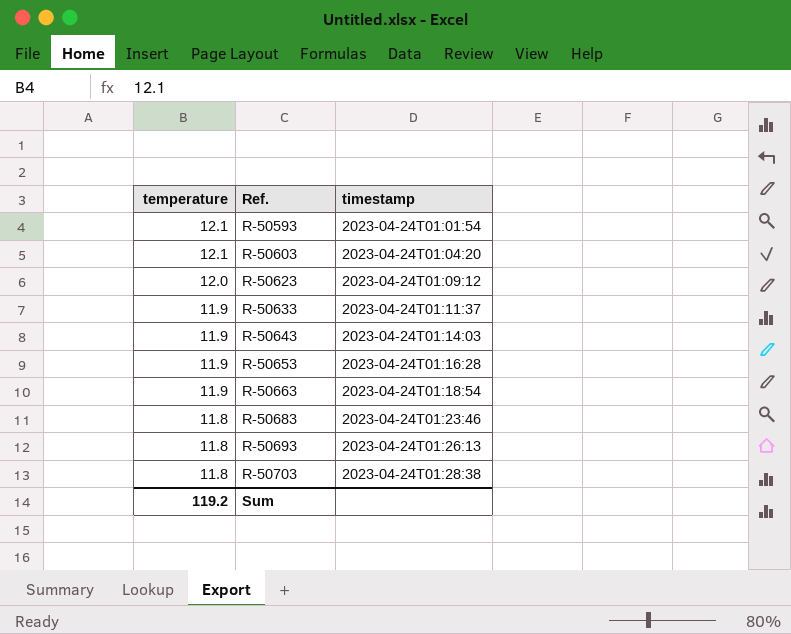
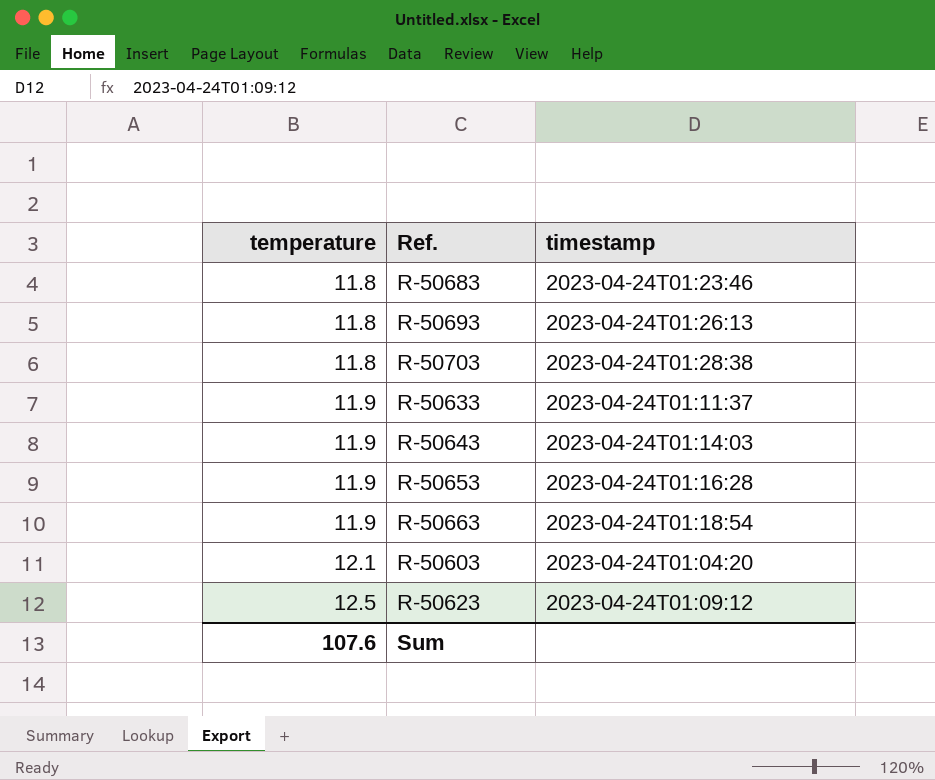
row order: temperature descending -> temperature ascending
row R-50593: 12.1 | 2023-04-24T01:01:54 -> none
R-50623 | temperature: 12.0 -> 12.5
Sum | temperature: 119.2 -> 107.6

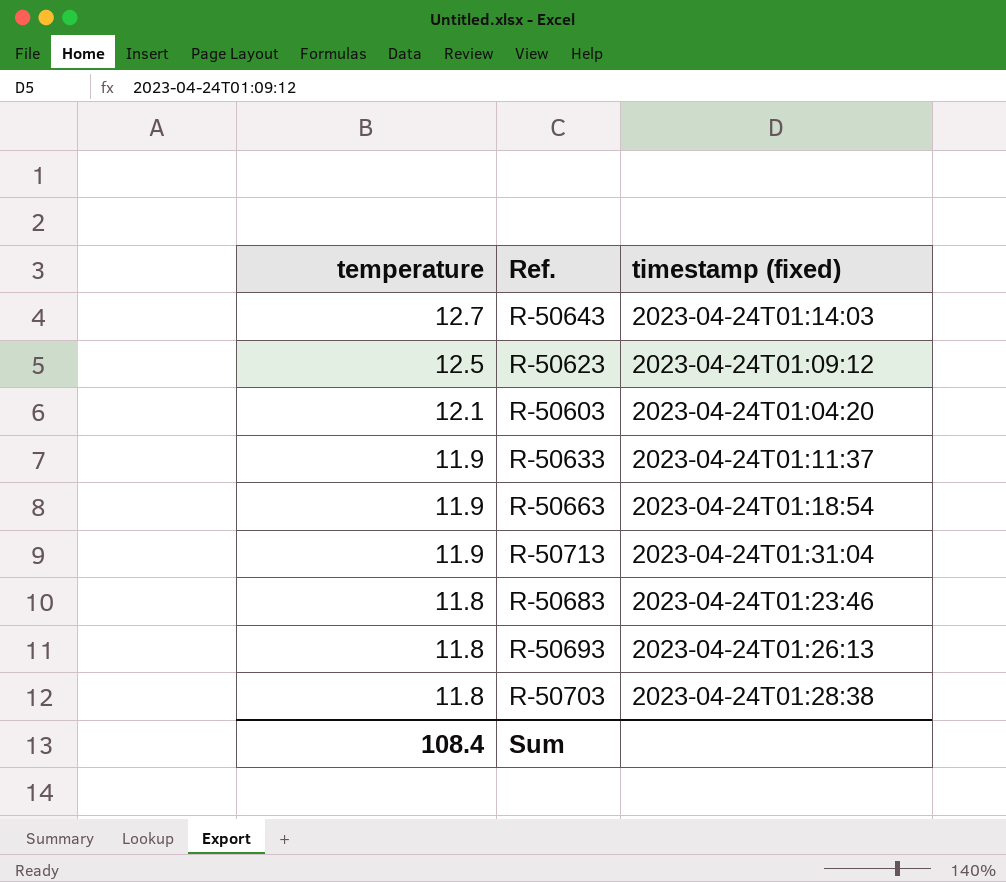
row order: temperature ascending -> temperature descending
column name: timestamp -> timestamp (fixed)
row R-50653: 11.9 | 2023-04-24T01:16:28 -> none
R-50643 | temperature: 11.9 -> 12.7
row R-50713: none -> 11.9 | 2023-04-24T01:31:04
Sum | temperature: 107.6 -> 108.4

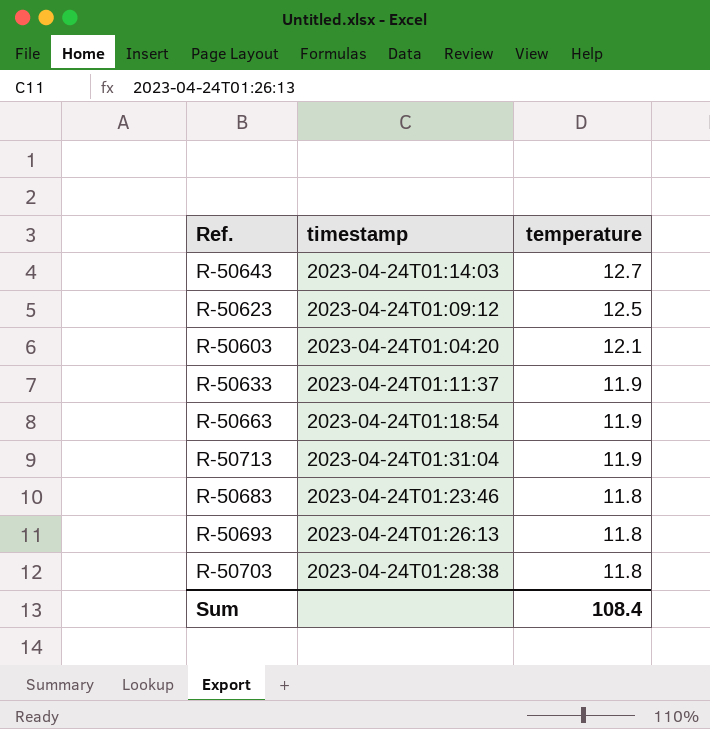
column name: timestamp (fixed) -> timestamp
column temperature | position: 1 -> 3

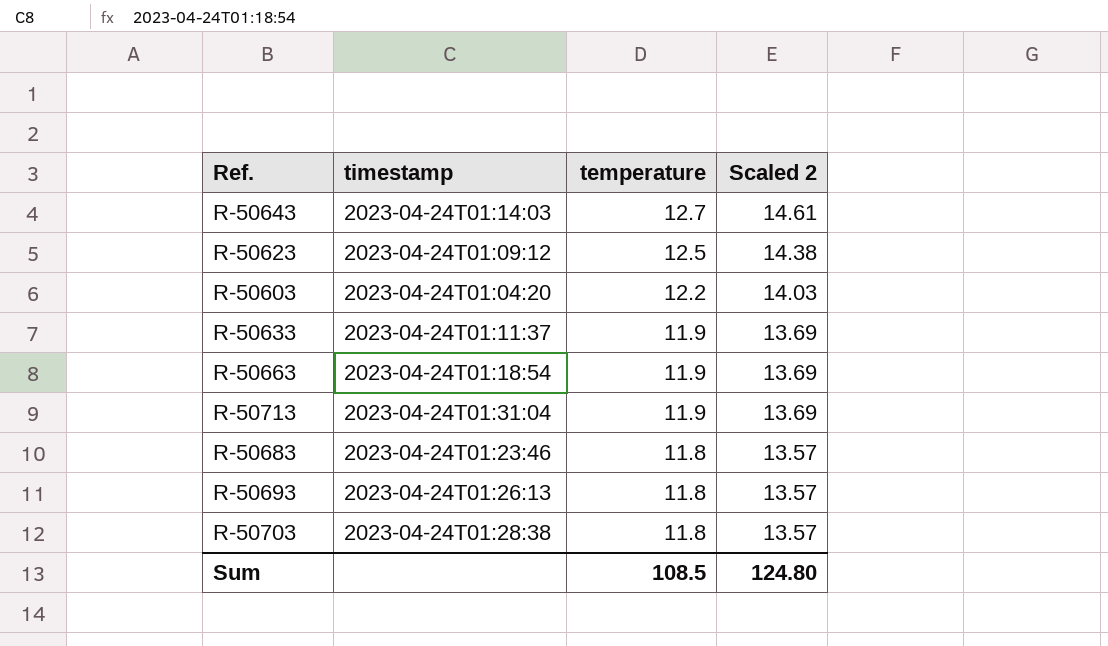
column Scaled 2 | formula: none -> [temperature] * 1.15
R-50603 | temperature: 12.1 -> 12.2
Sum | temperature: 108.4 -> 108.5

